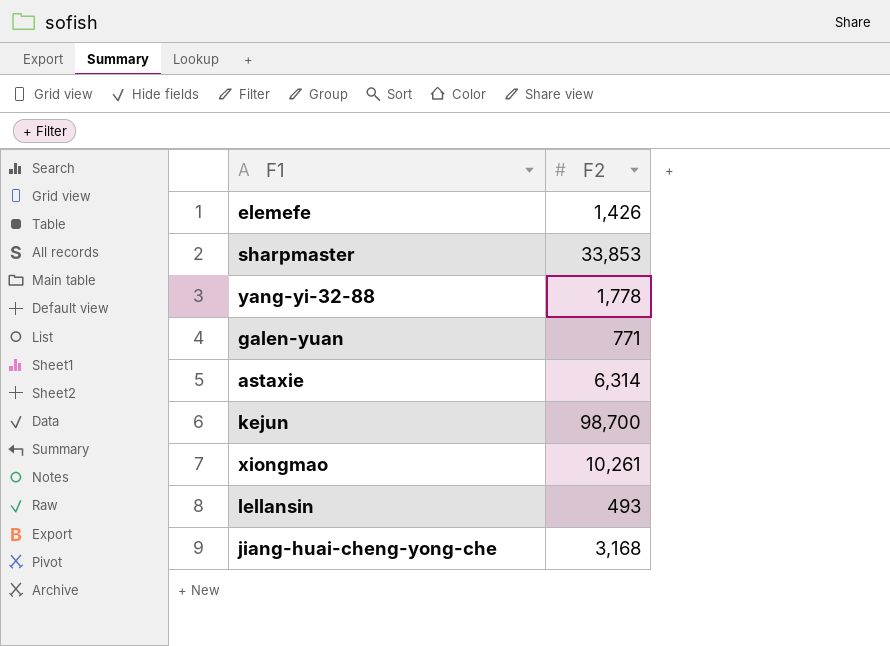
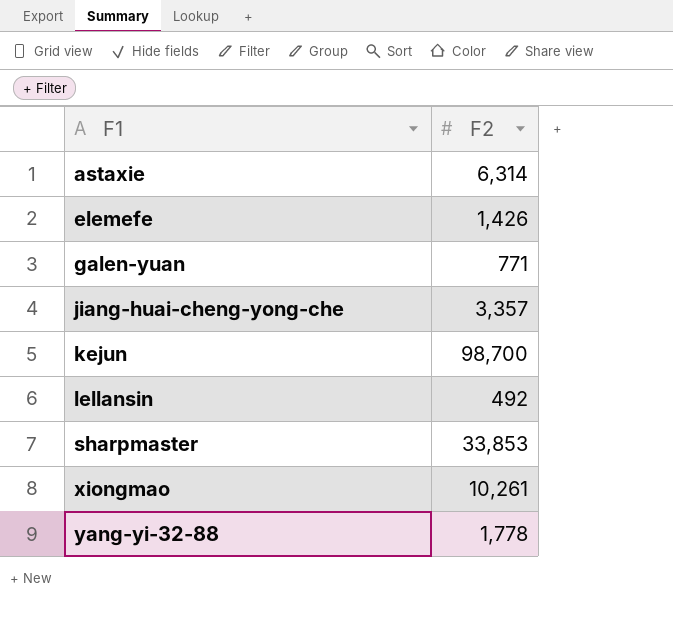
row order: none -> F1 ascending
jiang-huai-cheng-yong-che | F2: 3,168 -> 3,357
lellansin | F2: 493 -> 492

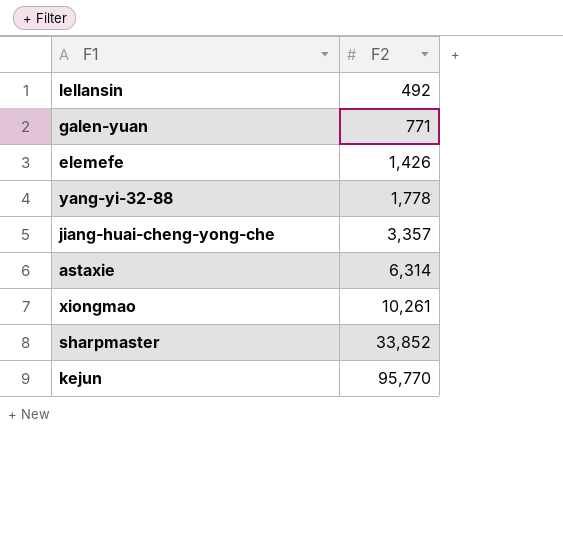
row order: F1 ascending -> F2 ascending
sharpmaster | F2: 33,853 -> 33,852
kejun | F2: 98,700 -> 95,770

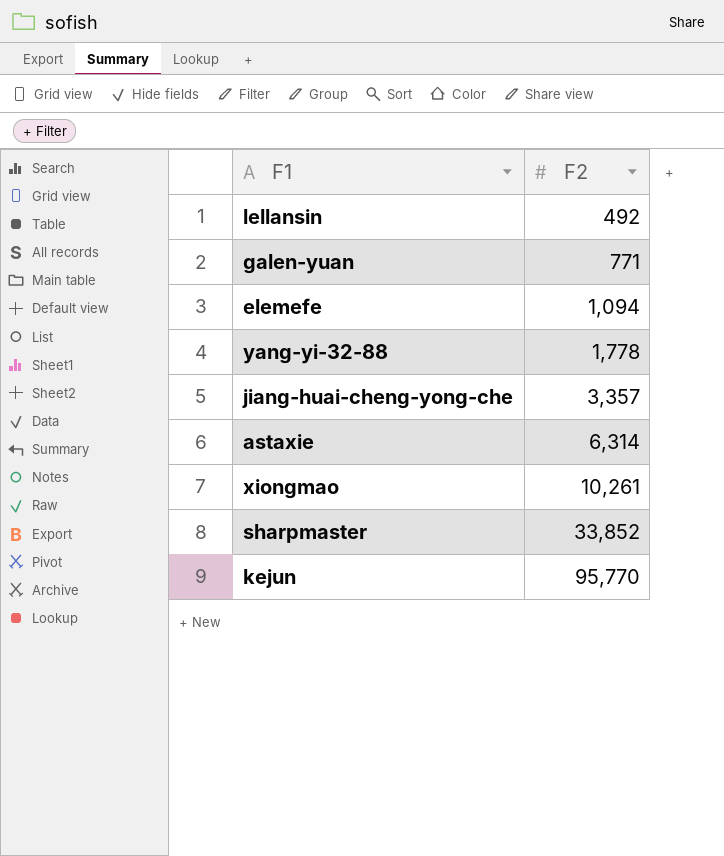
elemefe | F2: 1,426 -> 1,094

